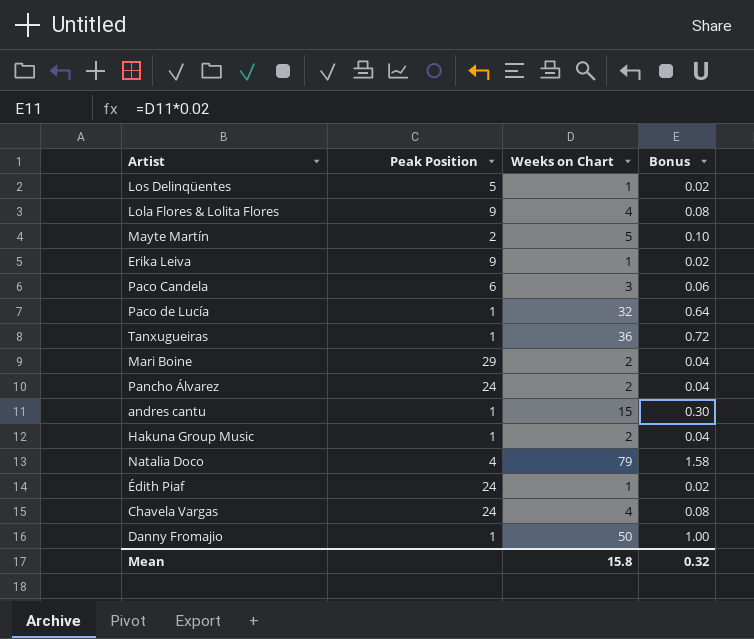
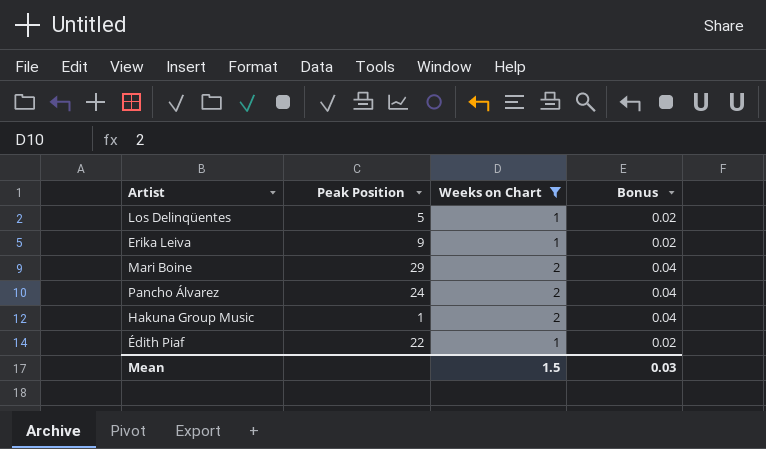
filter: none -> Weeks on Chart <= 2
Édith Piaf | Peak Position: 24 -> 22
Mean | Weeks on Chart: 15.8 -> 1.5
Mean | Bonus: 0.32 -> 0.03

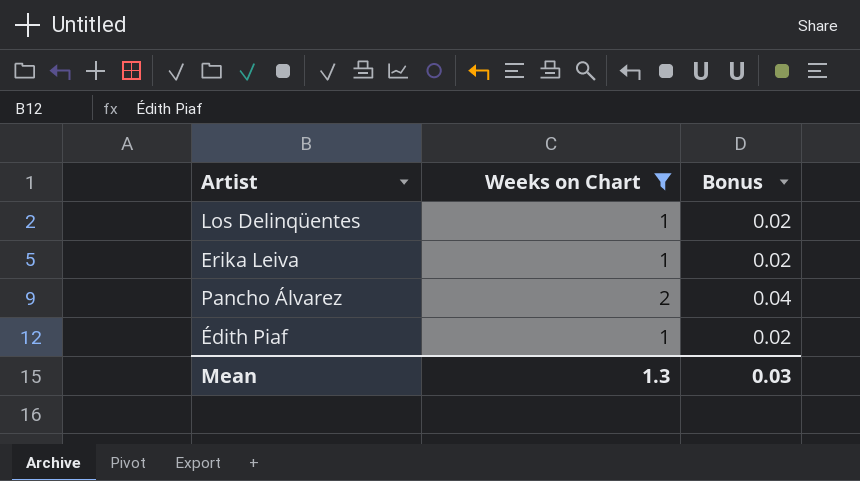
column Peak Position | position: 2 -> none
row Mari Boine: 29 | 2 | 0.04 -> none
row Hakuna Group Music: 1 | 2 | 0.04 -> none
Mean | Weeks on Chart: 1.5 -> 1.3

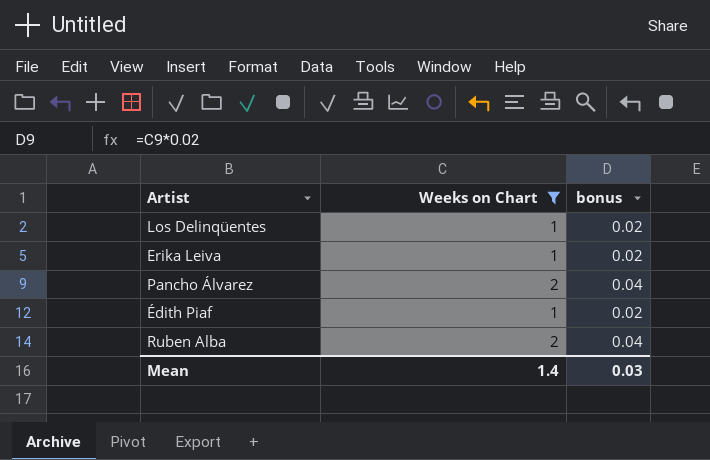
column name: Bonus -> bonus
row Ruben Alba: none -> 2 | 0.04
Mean | Weeks on Chart: 1.3 -> 1.4

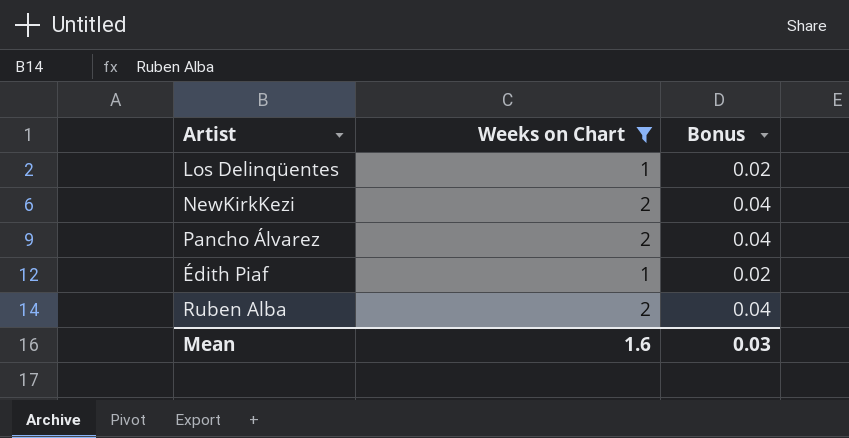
column name: bonus -> Bonus
row Erika Leiva: 1 | 0.02 -> none
row NewKirkKezi: none -> 2 | 0.04
Mean | Weeks on Chart: 1.4 -> 1.6

